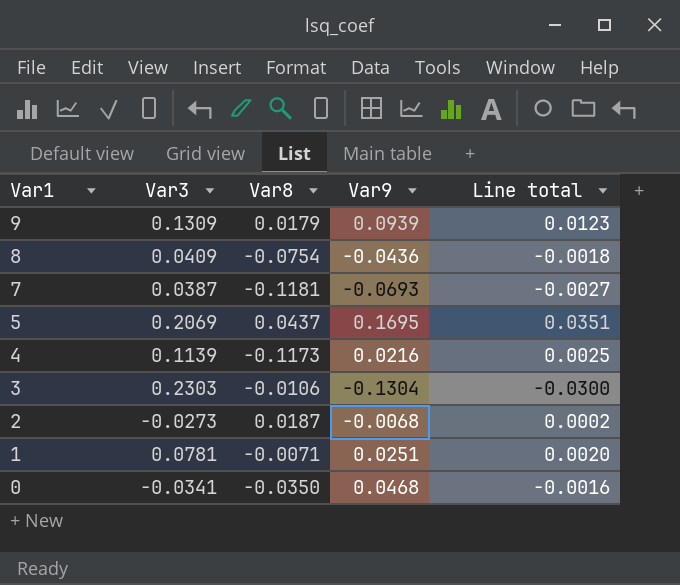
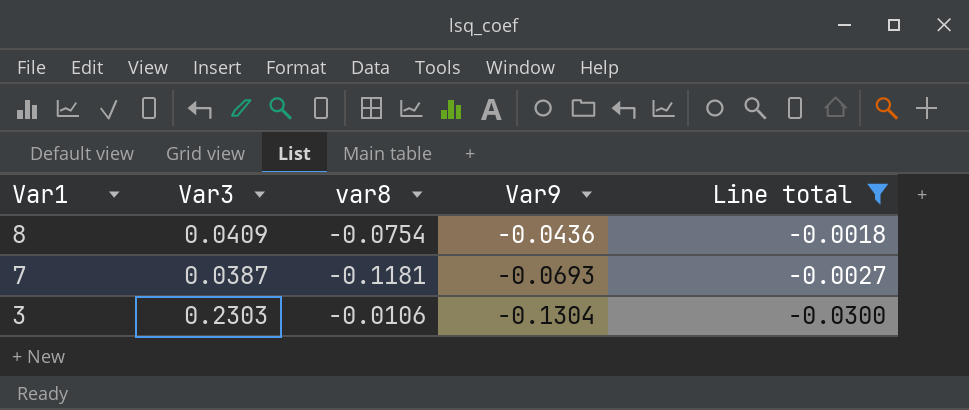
filter: none -> Line total <= -0.0018
column name: Var8 -> var8

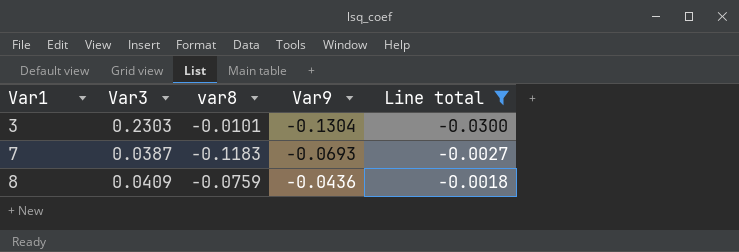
row order: Var1 descending -> Var1 ascending
3 | var8: -0.0106 -> -0.0101
7 | var8: -0.1181 -> -0.1183
8 | var8: -0.0754 -> -0.0759

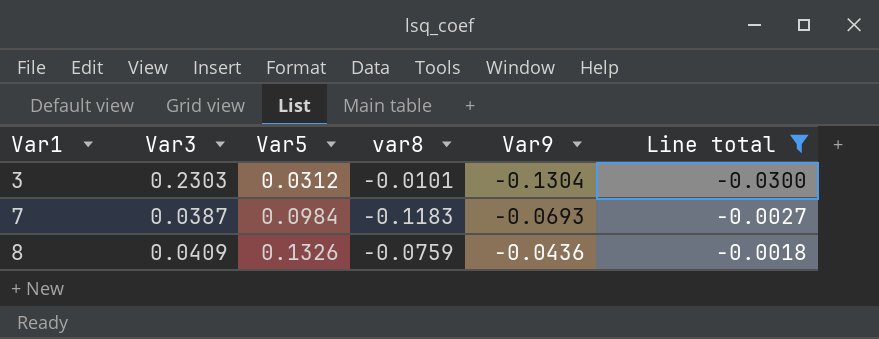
column Var5 | position: none -> 3

